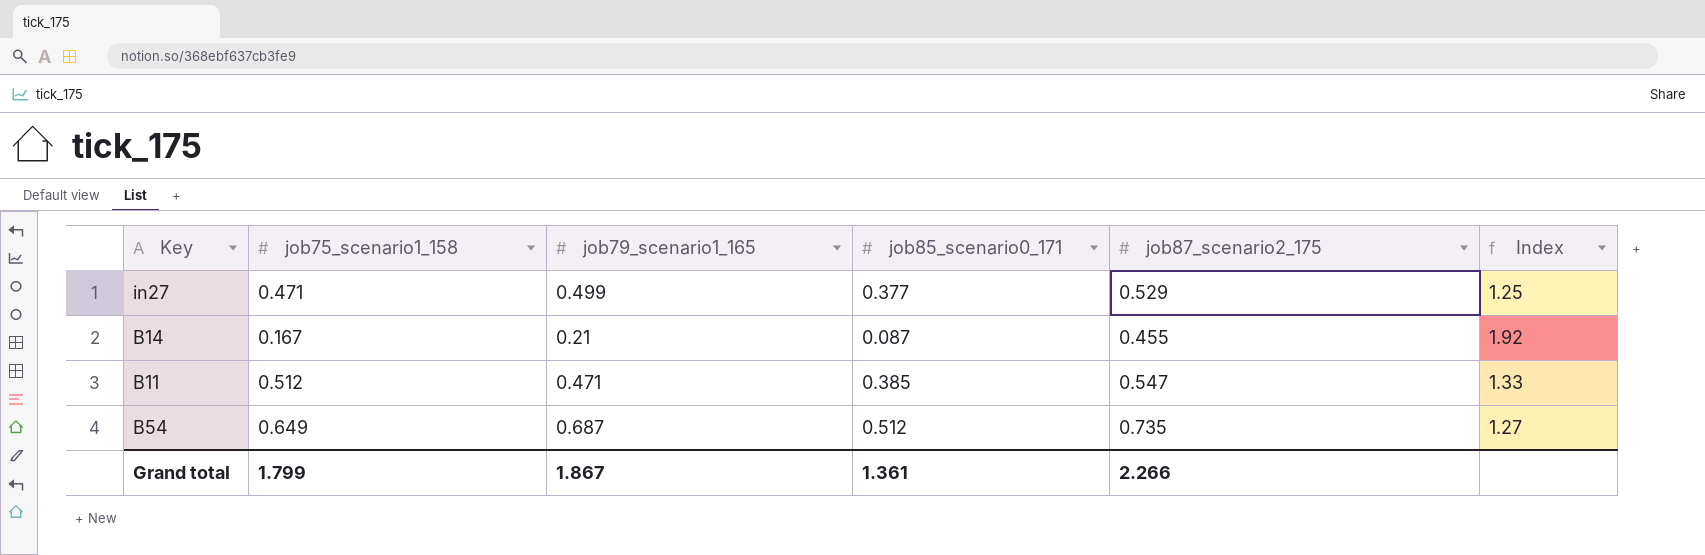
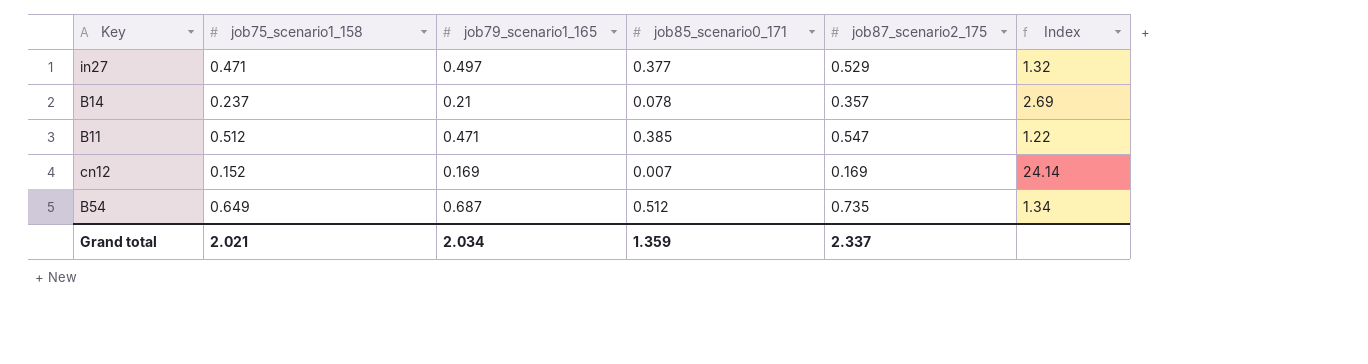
column Index | formula: [job75_scenario1_158] / [job85_scenario0_171] -> [job79_scenario1_165] / [job85_scenario0_171]
in27 | job79_scenario1_165: 0.499 -> 0.497
B14 | job75_scenario1_158: 0.167 -> 0.237
B14 | job85_scenario0_171: 0.087 -> 0.078
B14 | job87_scenario2_175: 0.455 -> 0.357
row cn12: none -> 0.152 | 0.169 | 0.007 | 0.169 | 24.14
Grand total | job75_scenario1_158: 1.799 -> 2.021
Grand total | job79_scenario1_165: 1.867 -> 2.034
Grand total | job85_scenario0_171: 1.361 -> 1.359
Grand total | job87_scenario2_175: 2.266 -> 2.337

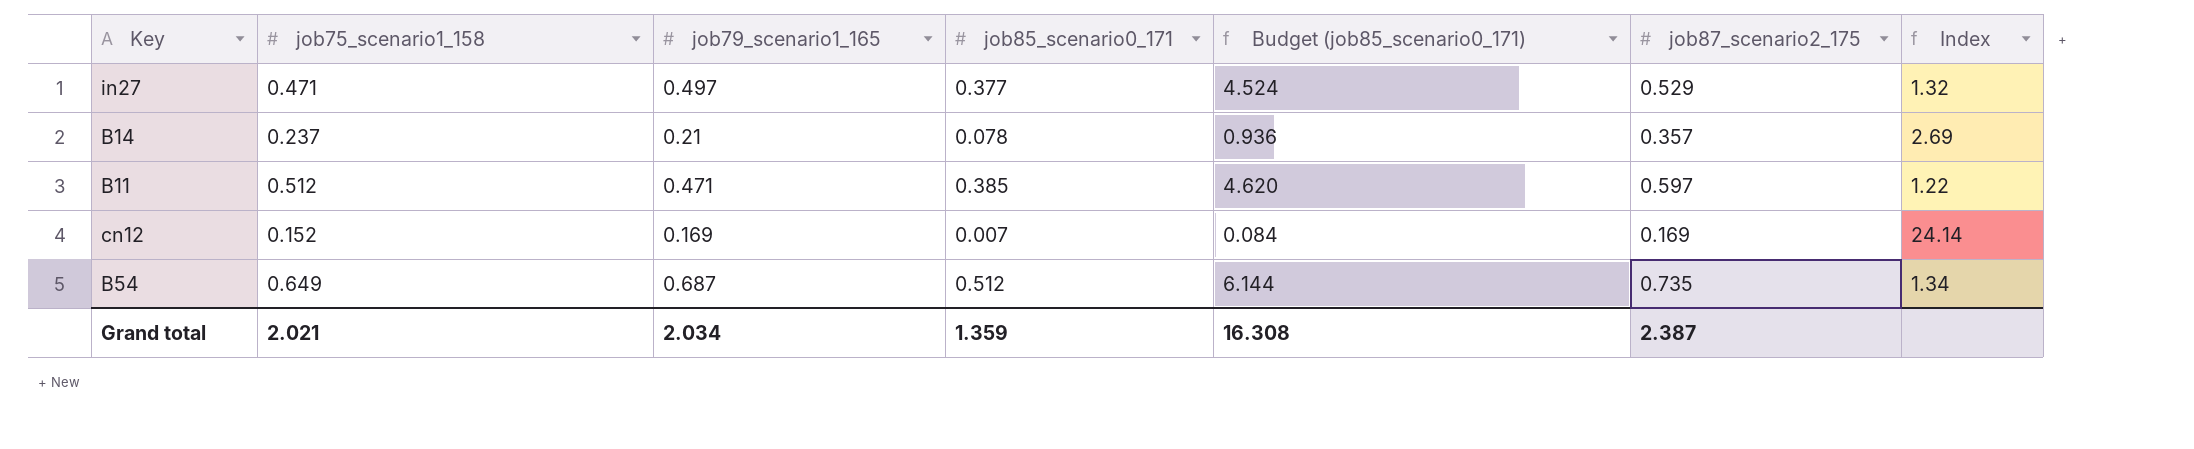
column Budget (job85_scenario0_171) | formula: none -> [job85_scenario0_171] * 12
B11 | job87_scenario2_175: 0.547 -> 0.597
Grand total | job87_scenario2_175: 2.337 -> 2.387

